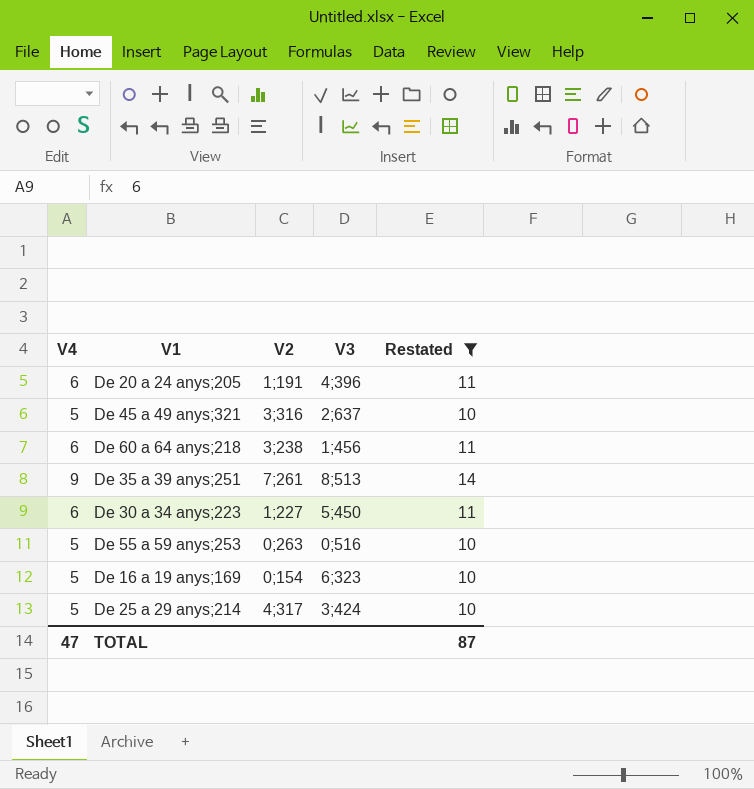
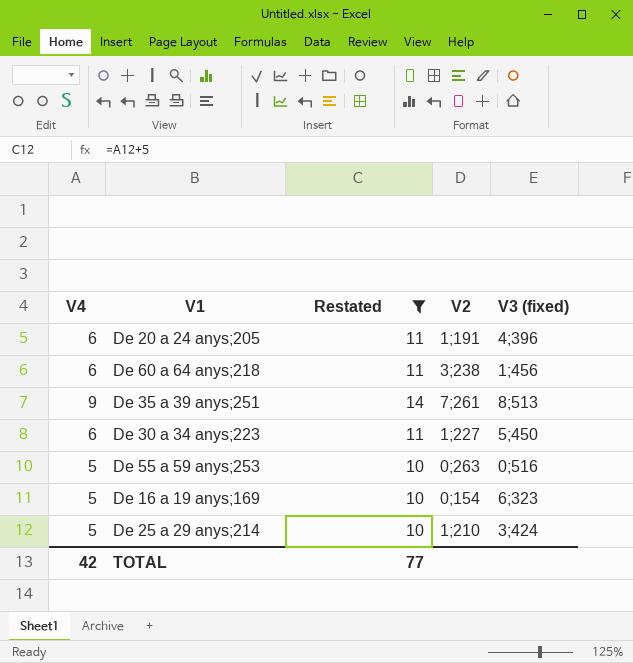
column Restated | position: 5 -> 3
column name: V3 -> V3 (fixed)
row De 45 a 49 anys;321: 5 | 3;316 | 2;637 | 10 -> none
De 25 a 29 anys;214 | V2: 4;317 -> 1;210
TOTAL | V4: 47 -> 42
TOTAL | Restated: 87 -> 77

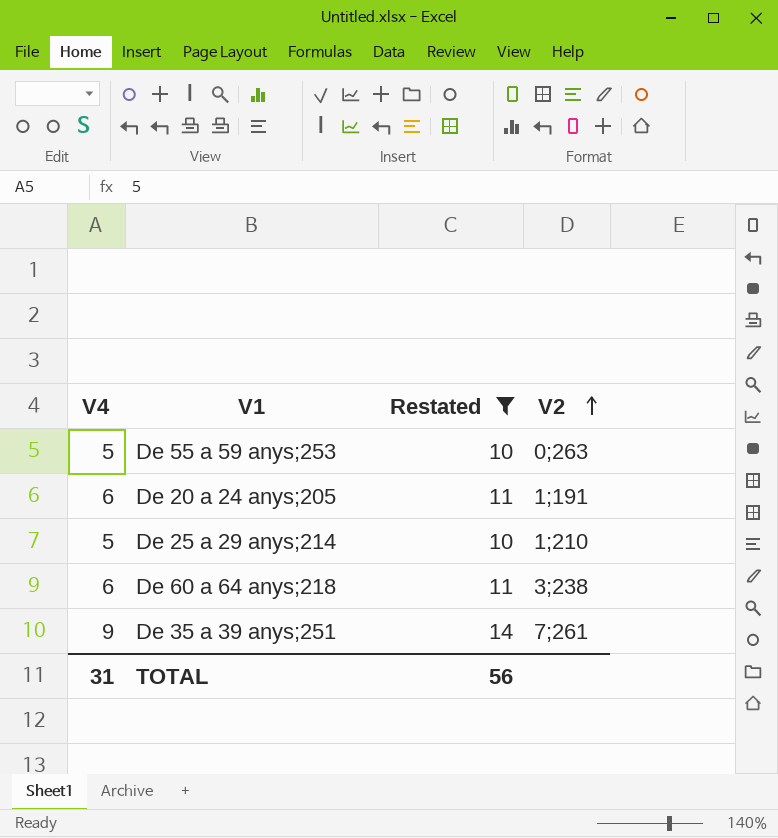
row order: none -> V2 ascending
column V3 (fixed) | position: 5 -> none
row De 30 a 34 anys;223: 6 | 11 | 1;227 | 5;450 -> none
row De 16 a 19 anys;169: 5 | 10 | 0;154 | 6;323 -> none
TOTAL | V4: 42 -> 31
TOTAL | Restated: 77 -> 56

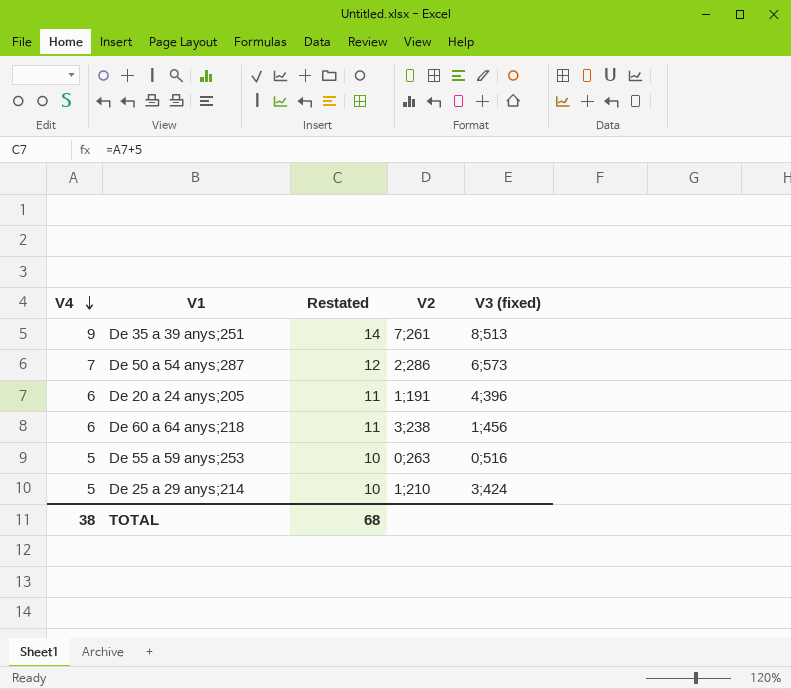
filter: Restated != 12 -> none
row order: V2 ascending -> V4 descending
column V3 (fixed) | position: none -> 5
TOTAL | V4: 31 -> 38
TOTAL | Restated: 56 -> 68

